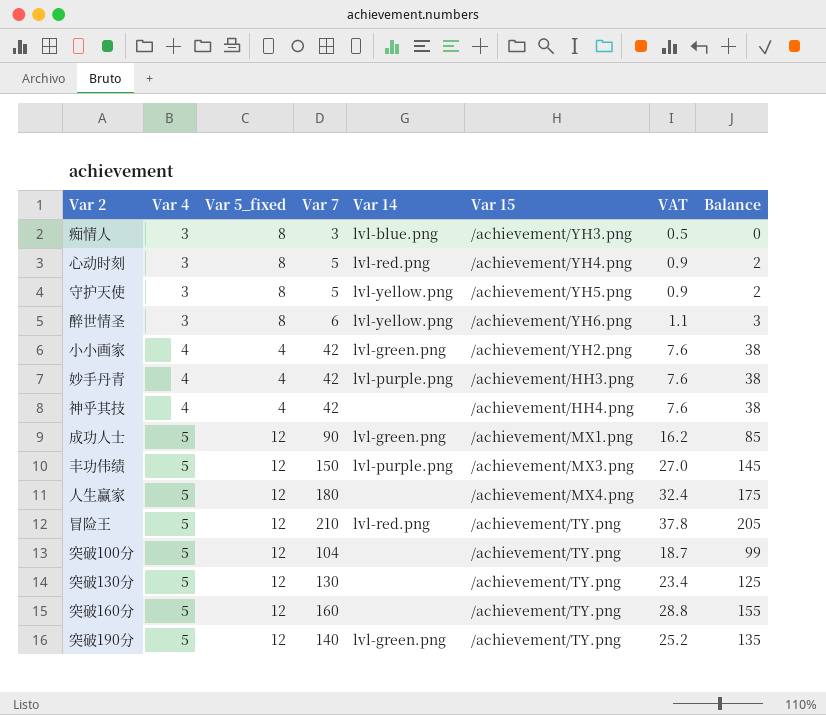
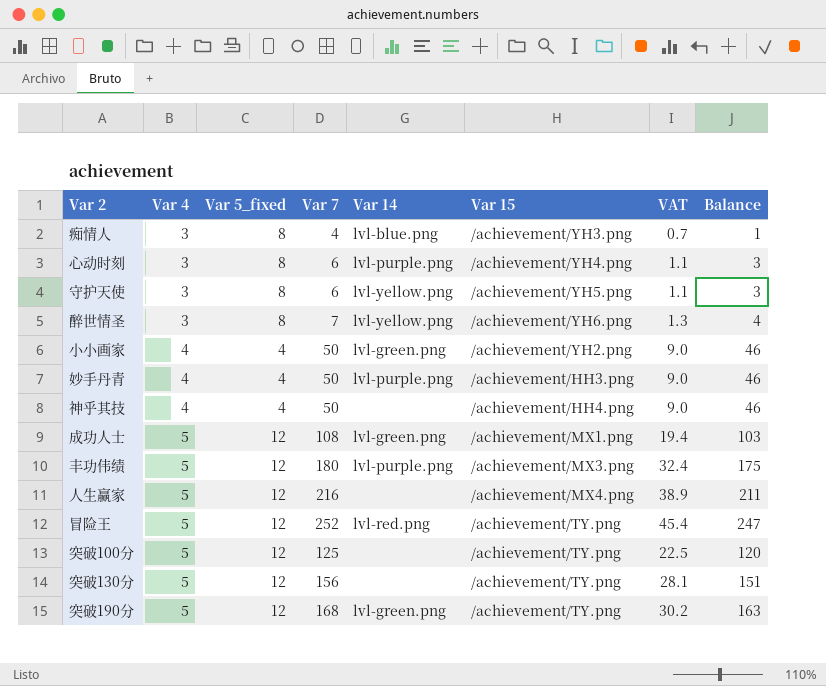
row 突破160分: 5 | 12 | 160 | none | /achievement/TY.png | 28.8 | 155 -> none
痴情人 | Var 7: 3 -> 4
痴情人 | VAT: 0.5 -> 0.7
痴情人 | Balance: 0 -> 1
心动时刻 | Var 7: 5 -> 6
心动时刻 | Var 14: lvl-red.png -> lvl-purple.png
心动时刻 | VAT: 0.9 -> 1.1
心动时刻 | Balance: 2 -> 3
守护天使 | Var 7: 5 -> 6
守护天使 | VAT: 0.9 -> 1.1
守护天使 | Balance: 2 -> 3
醉世情圣 | Var 7: 6 -> 7
醉世情圣 | VAT: 1.1 -> 1.3
醉世情圣 | Balance: 3 -> 4
小小画家 | Var 7: 42 -> 50
小小画家 | VAT: 7.6 -> 9.0
小小画家 | Balance: 38 -> 46
妙手丹青 | Var 7: 42 -> 50
妙手丹青 | VAT: 7.6 -> 9.0
妙手丹青 | Balance: 38 -> 46
神乎其技 | Var 7: 42 -> 50
神乎其技 | VAT: 7.6 -> 9.0
神乎其技 | Balance: 38 -> 46
成功人士 | Var 7: 90 -> 108
成功人士 | VAT: 16.2 -> 19.4
成功人士 | Balance: 85 -> 103
丰功伟绩 | Var 7: 150 -> 180
丰功伟绩 | VAT: 27.0 -> 32.4
丰功伟绩 | Balance: 145 -> 175
人生赢家 | Var 7: 180 -> 216
人生赢家 | VAT: 32.4 -> 38.9
人生赢家 | Balance: 175 -> 211
冒险王 | Var 7: 210 -> 252
冒险王 | VAT: 37.8 -> 45.4
冒险王 | Balance: 205 -> 247
突破100分 | Var 7: 104 -> 125
突破100分 | VAT: 18.7 -> 22.5
突破100分 | Balance: 99 -> 120
突破130分 | Var 7: 130 -> 156
突破130分 | VAT: 23.4 -> 28.1
突破130分 | Balance: 125 -> 151
突破190分 | Var 7: 140 -> 168
突破190分 | VAT: 25.2 -> 30.2
突破190分 | Balance: 135 -> 163

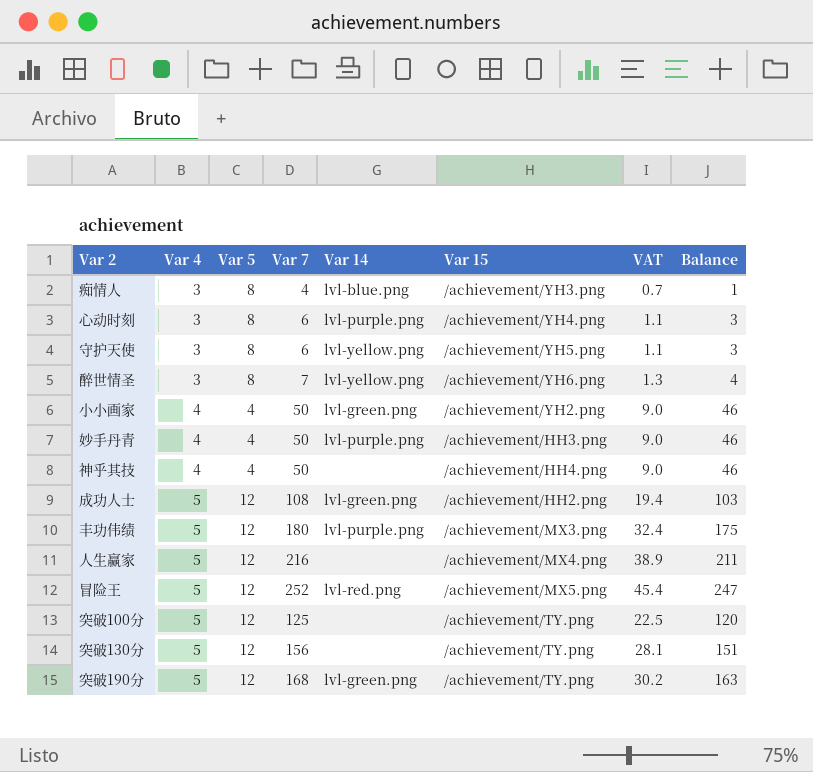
column name: Var 5_fixed -> Var 5
成功人士 | Var 15: /achievement/MX1.png -> /achievement/HH2.png
冒险王 | Var 15: /achievement/TY.png -> /achievement/MX5.png

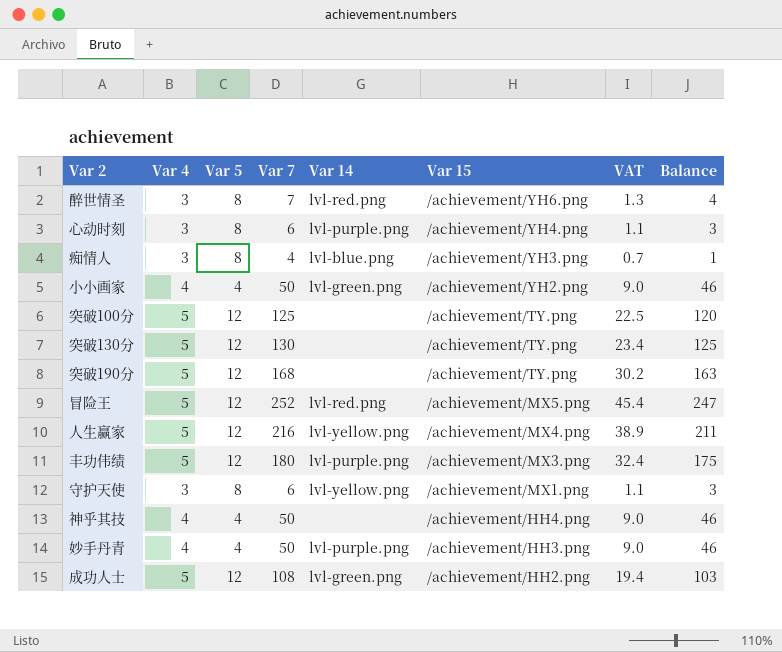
row order: Var 4 ascending -> Var 15 descending
醉世情圣 | Var 14: lvl-yellow.png -> lvl-red.png
突破130分 | Var 7: 156 -> 130
突破130分 | VAT: 28.1 -> 23.4
突破130分 | Balance: 151 -> 125
突破190分 | Var 14: lvl-green.png -> none
人生赢家 | Var 14: none -> lvl-yellow.png
守护天使 | Var 15: /achievement/YH5.png -> /achievement/MX1.png

